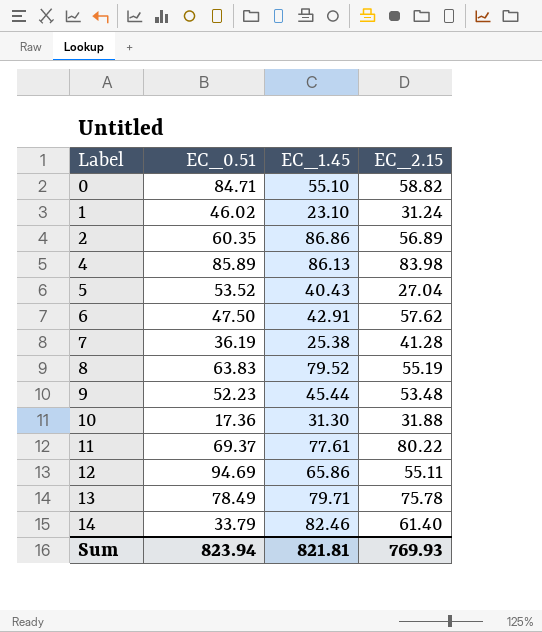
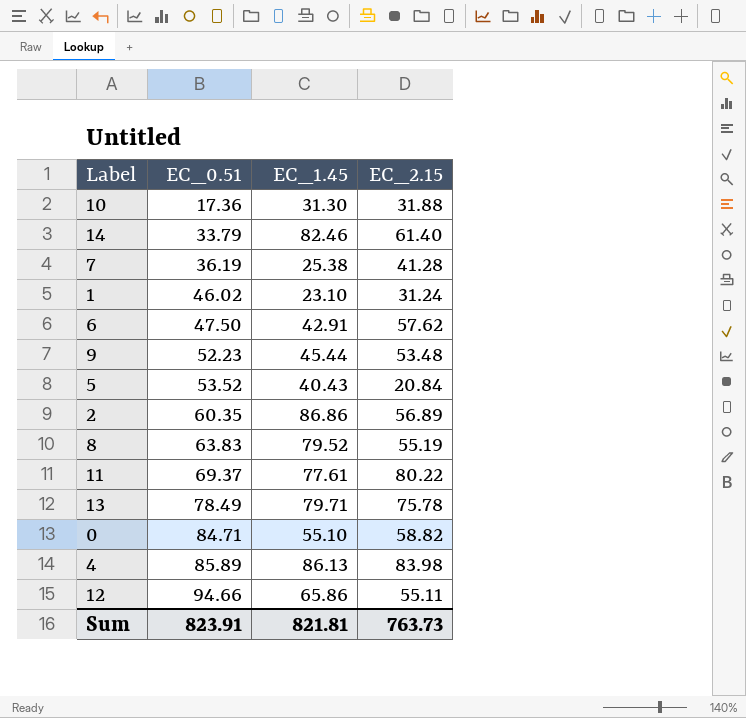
row order: Label ascending -> EC_0.51 ascending
5 | EC_2.15: 27.04 -> 20.84
12 | EC_0.51: 94.69 -> 94.66
Sum | EC_0.51: 823.94 -> 823.91
Sum | EC_2.15: 769.93 -> 763.73

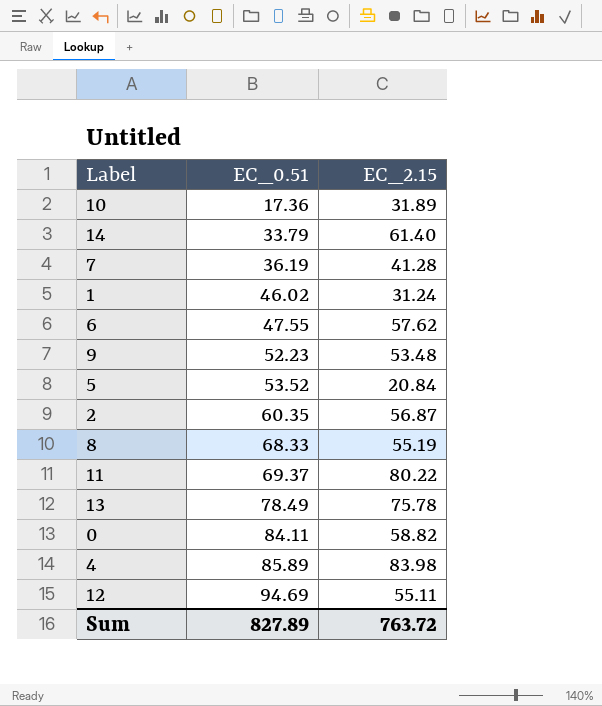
column EC_1.45 | position: 3 -> none
10 | EC_2.15: 31.88 -> 31.89
6 | EC_0.51: 47.50 -> 47.55
2 | EC_2.15: 56.89 -> 56.87
8 | EC_0.51: 63.83 -> 68.33
0 | EC_0.51: 84.71 -> 84.11
12 | EC_0.51: 94.66 -> 94.69
Sum | EC_0.51: 823.91 -> 827.89
Sum | EC_2.15: 763.73 -> 763.72

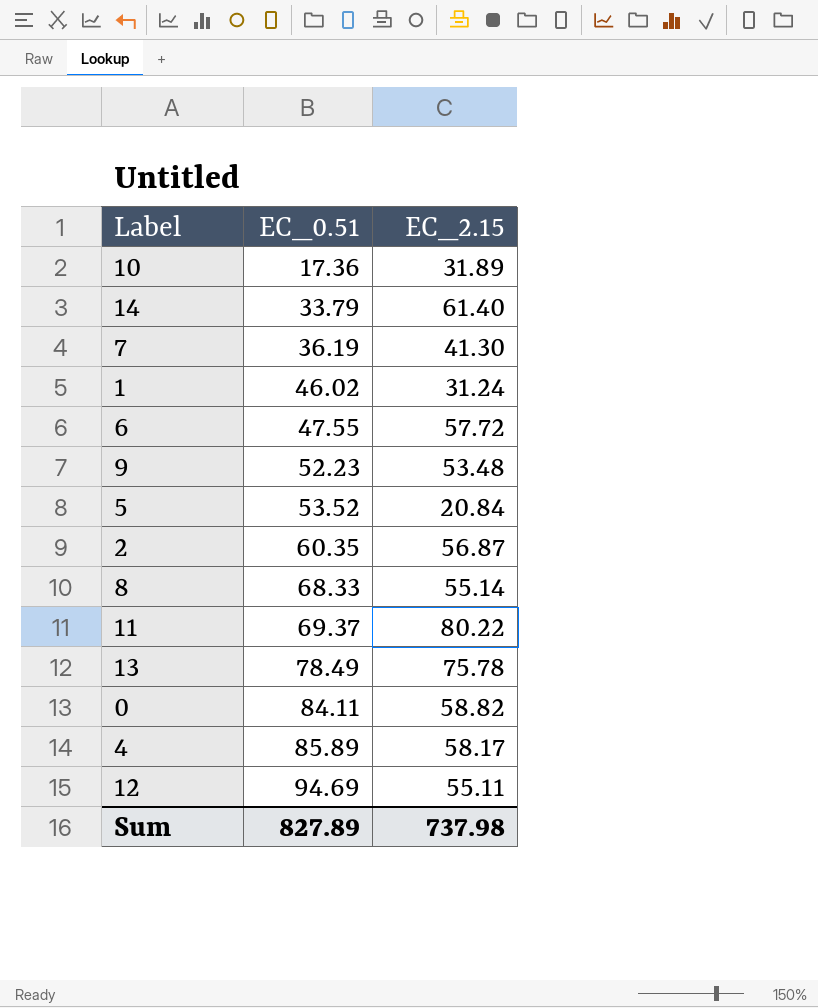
7 | EC_2.15: 41.28 -> 41.30
6 | EC_2.15: 57.62 -> 57.72
8 | EC_2.15: 55.19 -> 55.14
4 | EC_2.15: 83.98 -> 58.17
Sum | EC_2.15: 763.72 -> 737.98

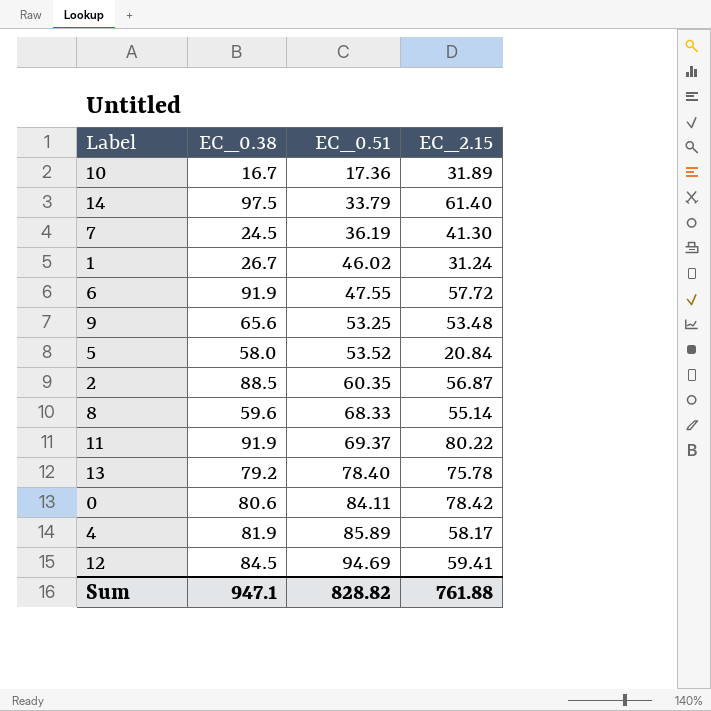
column EC_0.38 | position: none -> 2
9 | EC_0.51: 52.23 -> 53.25
13 | EC_0.51: 78.49 -> 78.40
0 | EC_2.15: 58.82 -> 78.42
12 | EC_2.15: 55.11 -> 59.41
Sum | EC_0.51: 827.89 -> 828.82
Sum | EC_2.15: 737.98 -> 761.88

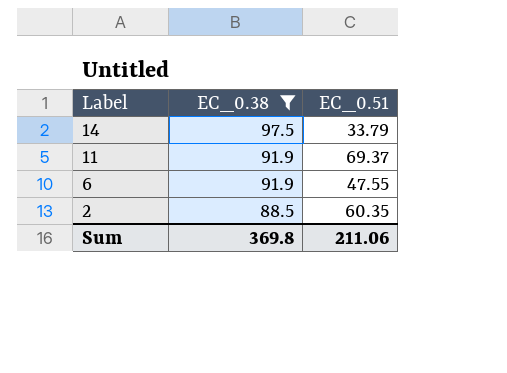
filter: none -> EC_0.38 >= 88.5
row order: EC_0.51 ascending -> Label descending
column EC_2.15 | position: 4 -> none
Sum | EC_0.38: 947.1 -> 369.8
Sum | EC_0.51: 828.82 -> 211.06

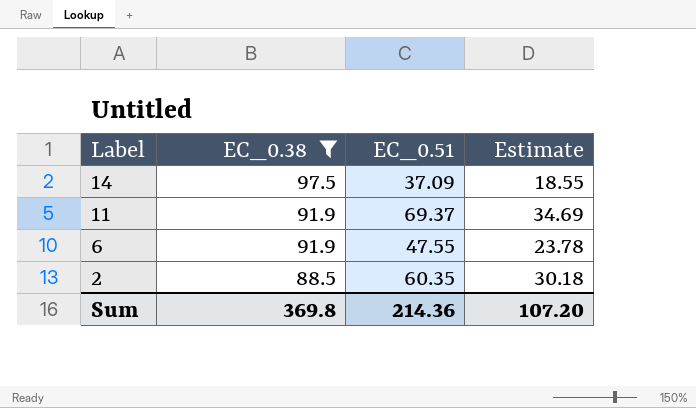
column Estimate | formula: none -> [EC_0.51] * 0.5
14 | EC_0.51: 33.79 -> 37.09
Sum | EC_0.51: 211.06 -> 214.36

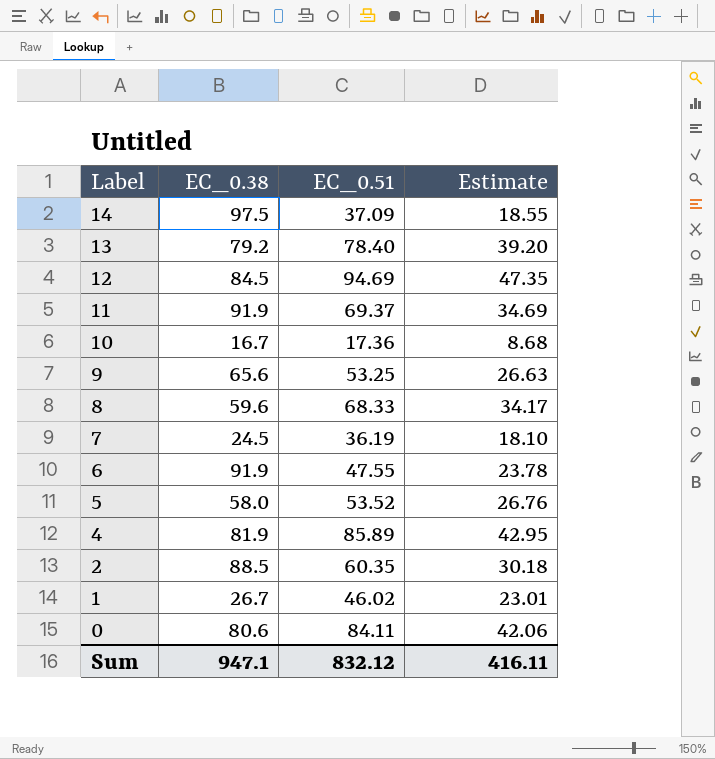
filter: EC_0.38 >= 88.5 -> none
Sum | EC_0.38: 369.8 -> 947.1
Sum | EC_0.51: 214.36 -> 832.12
Sum | Estimate: 107.20 -> 416.11

